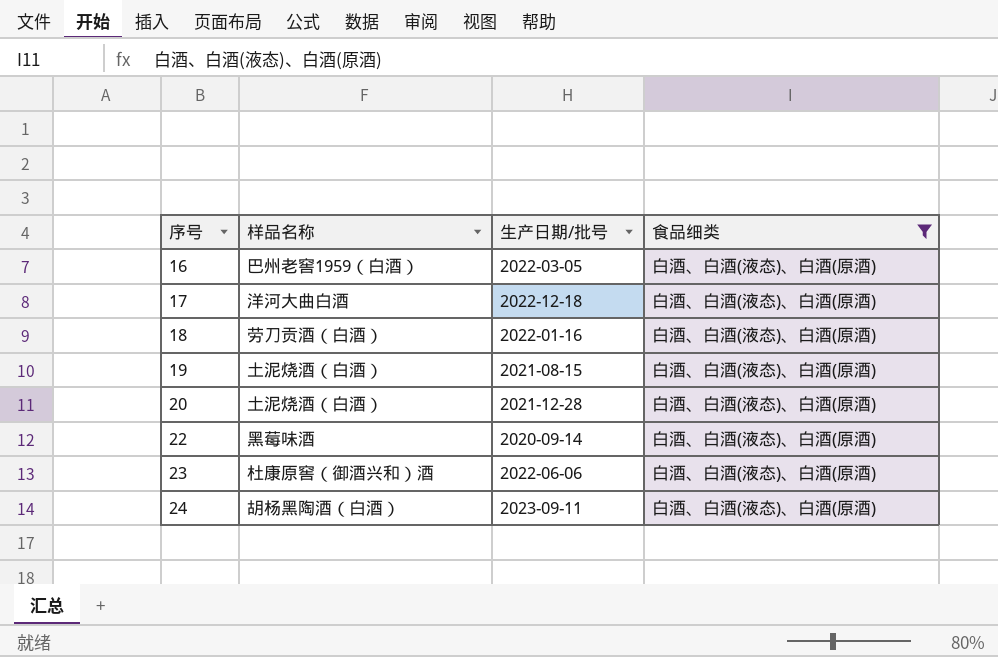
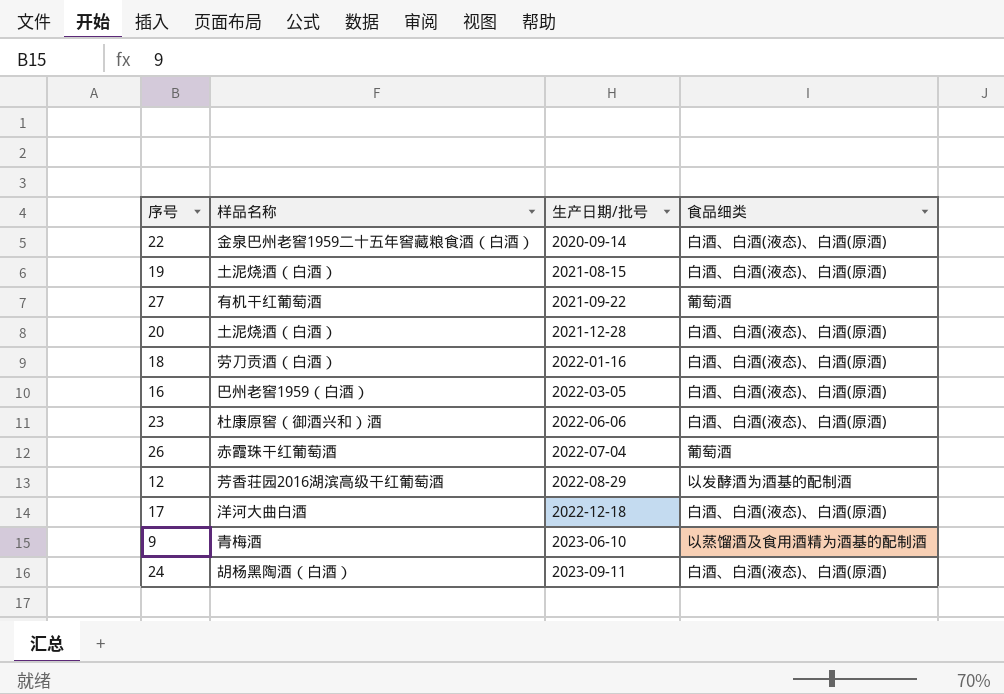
filter: 食品细类 = 白酒、白酒(液态)、白酒(原酒) -> none
row order: 序号 ascending -> 生产日期/批号 ascending
22 | 样品名称: 黑莓味酒 -> 金泉巴州老窖1959二十五年窖藏粮食酒（白酒）

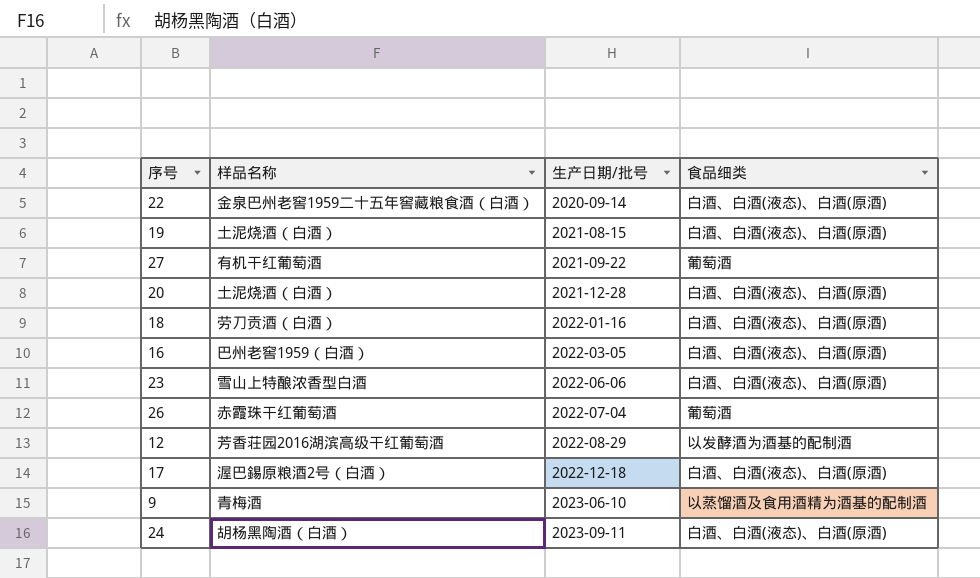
23 | 样品名称: 杜康原窖（御酒兴和）酒 -> 雪山上特酿浓香型白酒
17 | 样品名称: 洋河大曲白酒 -> 渥巴錫原粮酒2号（白酒）

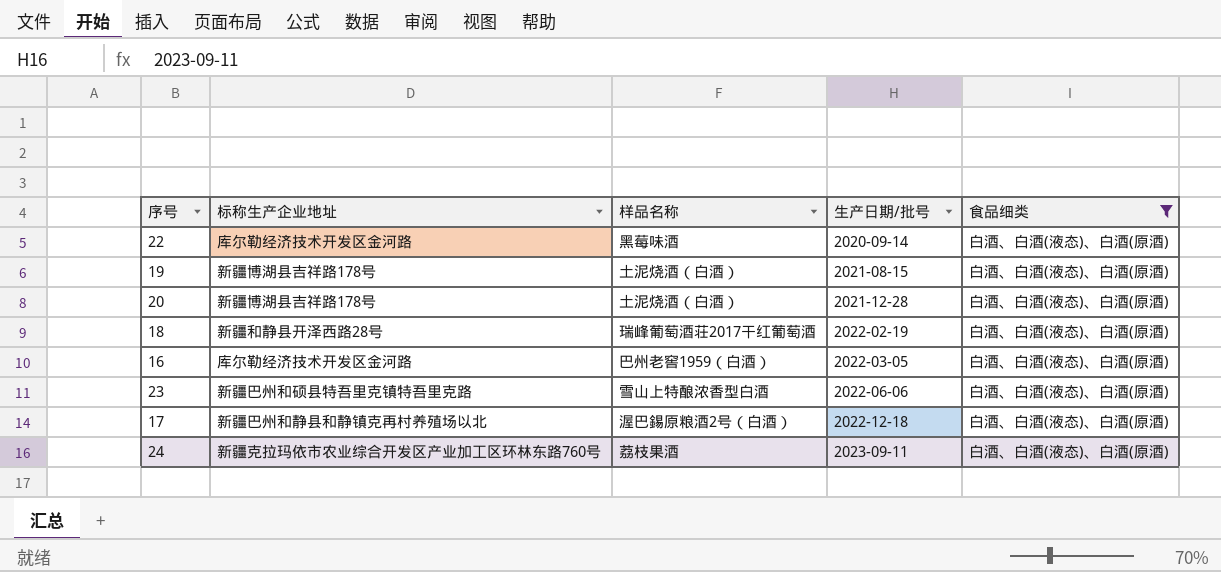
filter: none -> 食品细类 = 白酒、白酒(液态)、白酒(原酒)
column 标称生产企业地址 | position: none -> 2
22 | 样品名称: 金泉巴州老窖1959二十五年窖藏粮食酒（白酒） -> 黑莓味酒
18 | 样品名称: 劳刀贡酒（白酒） -> 瑞峰葡萄酒荘2017干红葡萄酒
18 | 生产日期/批号: 2022-01-16 -> 2022-02-19
24 | 样品名称: 胡杨黑陶酒（白酒） -> 荔枝果酒

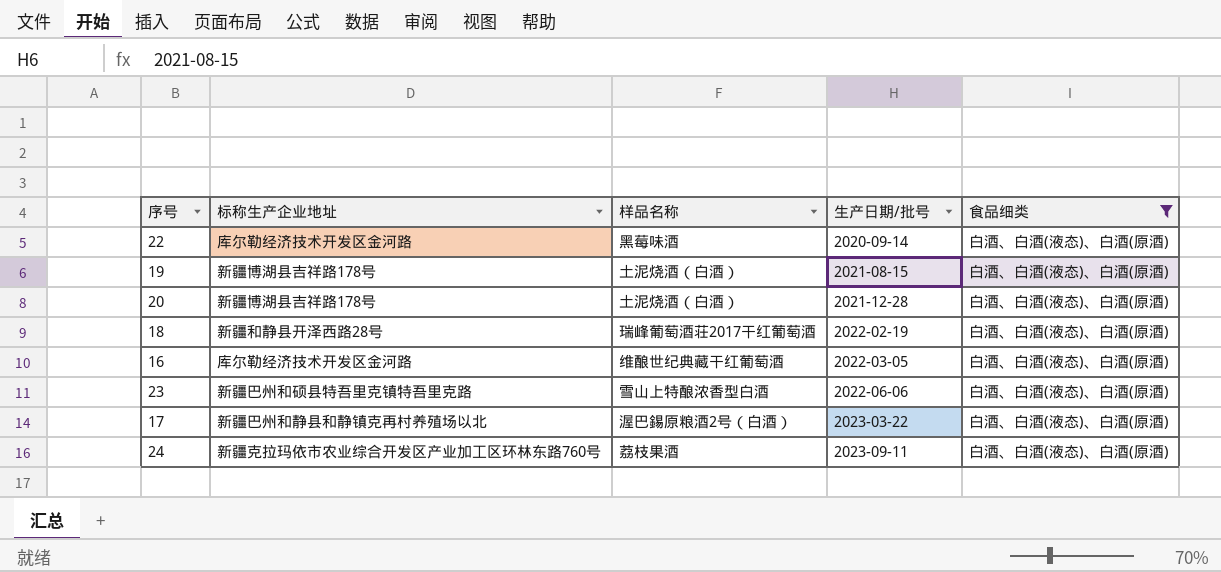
16 | 样品名称: 巴州老窖1959（白酒） -> 维酿世纪典藏干红葡萄酒
17 | 生产日期/批号: 2022-12-18 -> 2023-03-22

